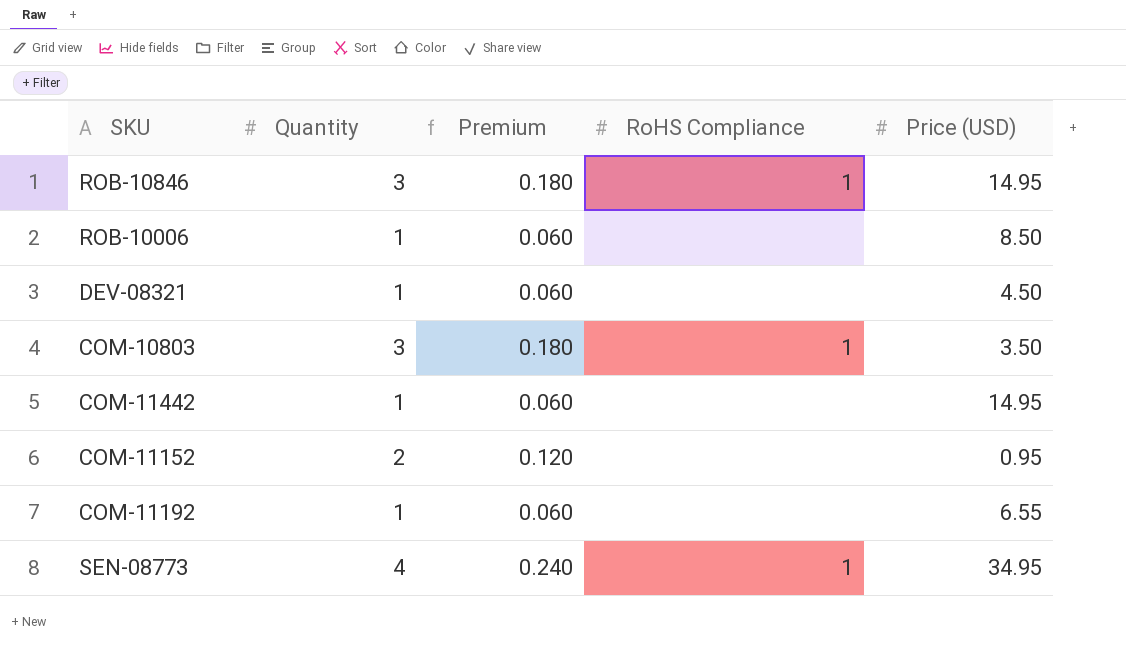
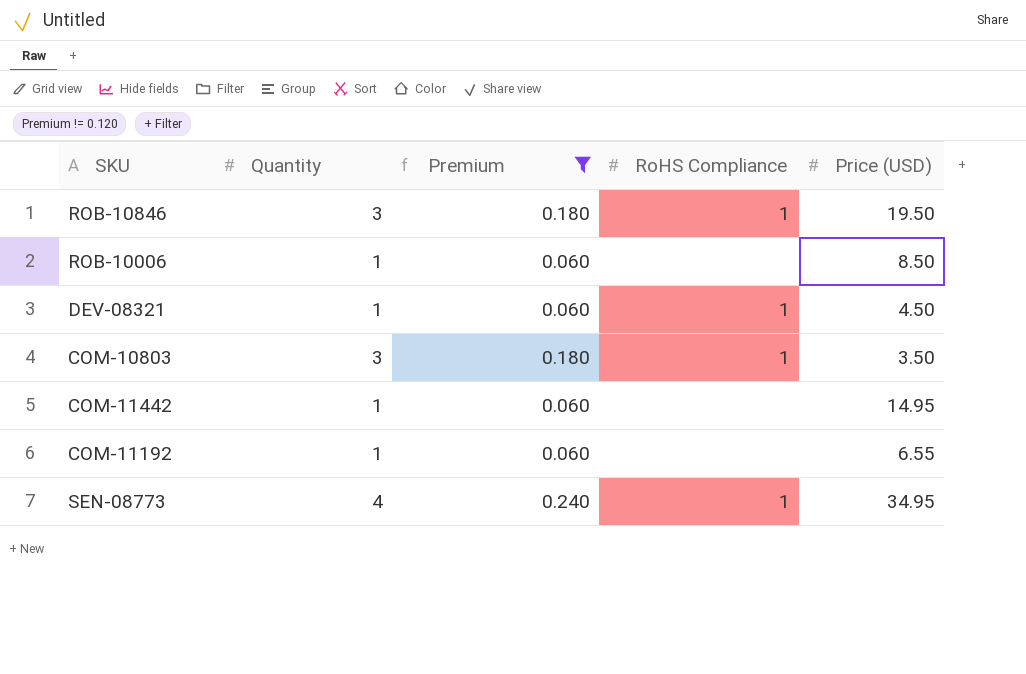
filter: none -> Premium != 0.120
ROB-10846 | Price (USD): 14.95 -> 19.50
DEV-08321 | RoHS Compliance: none -> 1

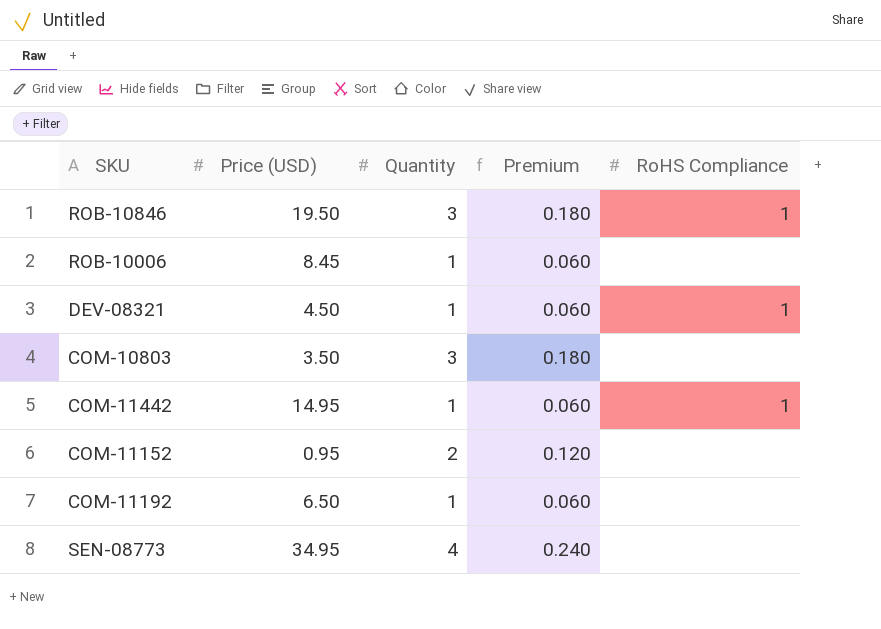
filter: Premium != 0.120 -> none
column Price (USD) | position: 5 -> 2
ROB-10006 | Price (USD): 8.50 -> 8.45
COM-10803 | RoHS Compliance: 1 -> none
COM-11442 | RoHS Compliance: none -> 1
COM-11192 | Price (USD): 6.55 -> 6.50
SEN-08773 | RoHS Compliance: 1 -> none

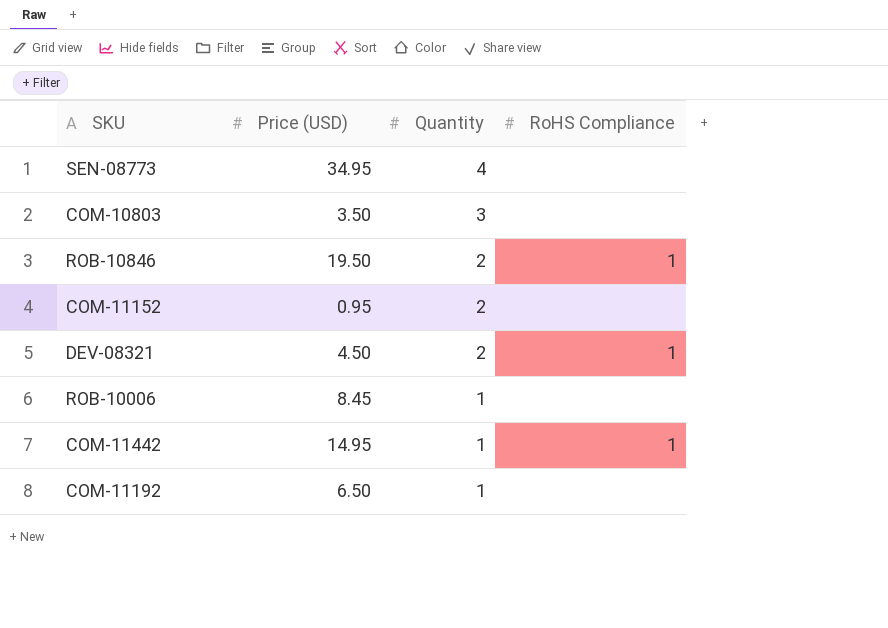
row order: none -> Quantity descending
column Premium | formula: [Quantity] * 0.06 -> none
ROB-10846 | Quantity: 3 -> 2
DEV-08321 | Quantity: 1 -> 2

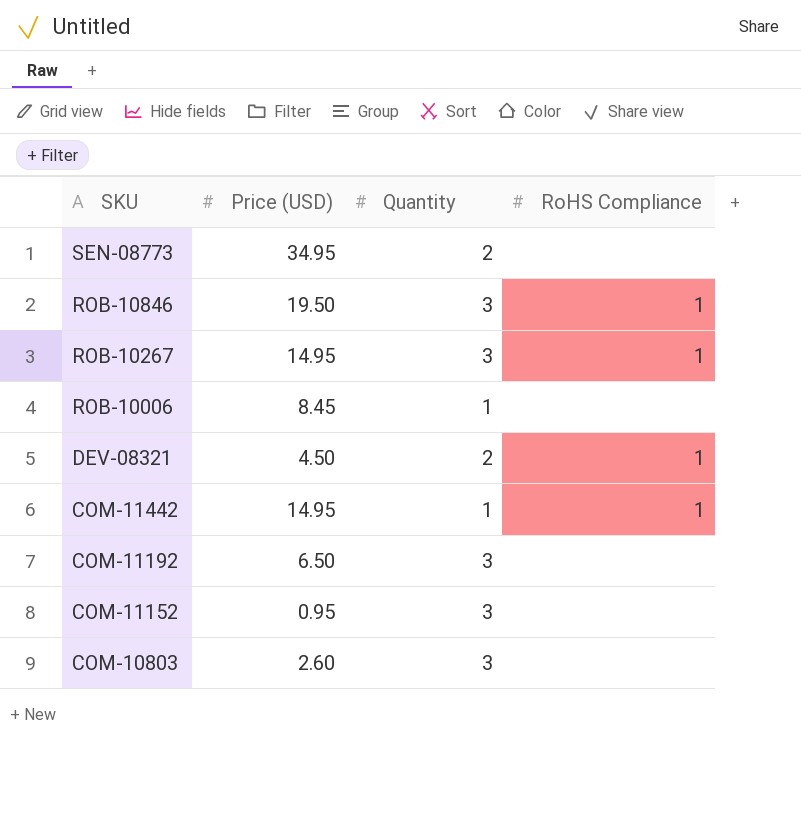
row order: Quantity descending -> SKU descending
SEN-08773 | Quantity: 4 -> 2
ROB-10846 | Quantity: 2 -> 3
row ROB-10267: none -> 14.95 | 3 | 1
COM-11192 | Quantity: 1 -> 3
COM-11152 | Quantity: 2 -> 3
COM-10803 | Price (USD): 3.50 -> 2.60

